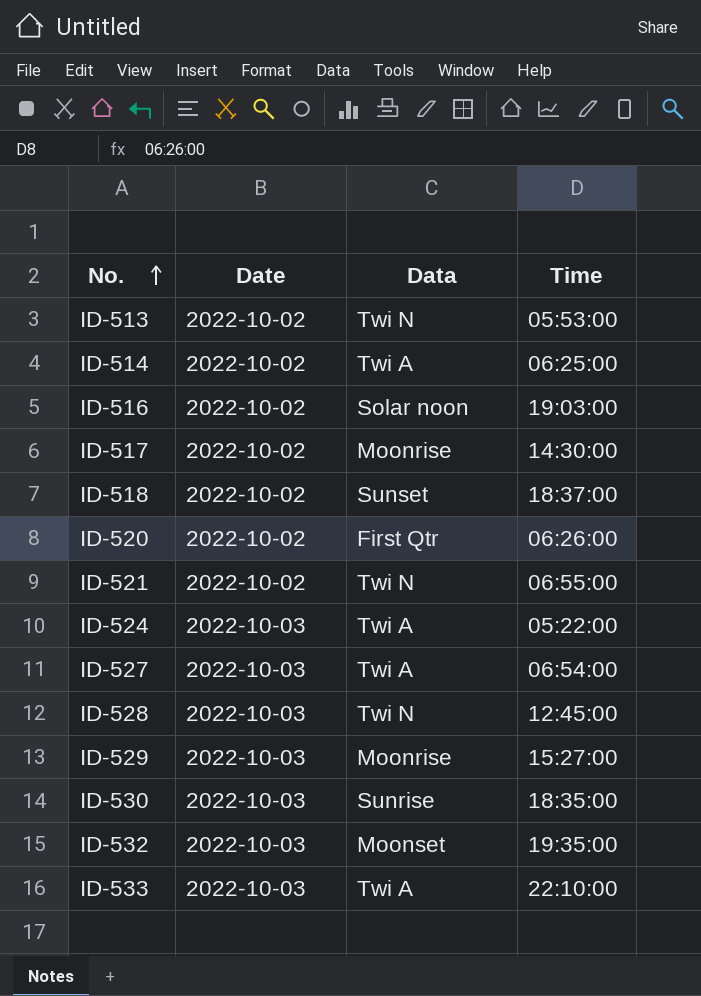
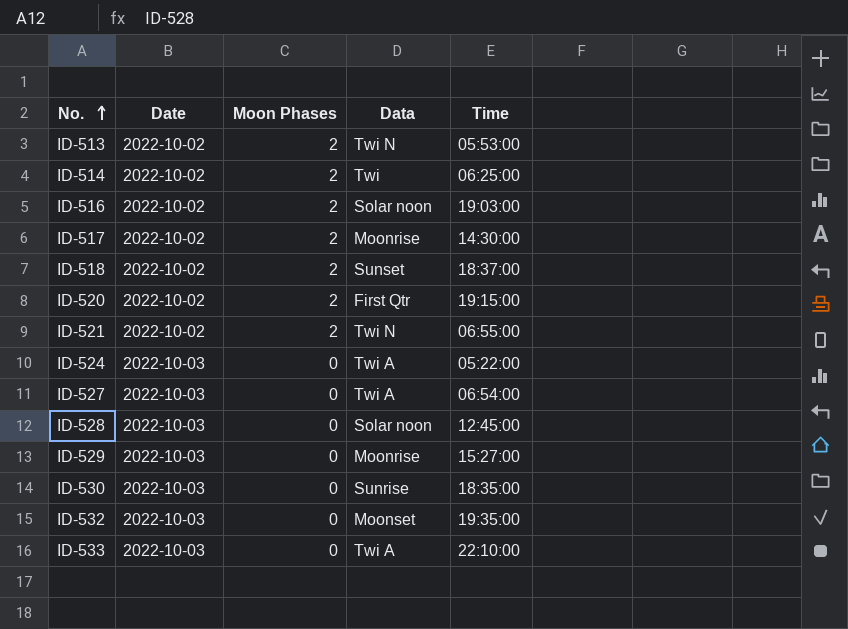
column Moon Phases | position: none -> 3
ID-514 | Data: Twi A -> Twi
ID-520 | Time: 06:26:00 -> 19:15:00
ID-528 | Data: Twi N -> Solar noon

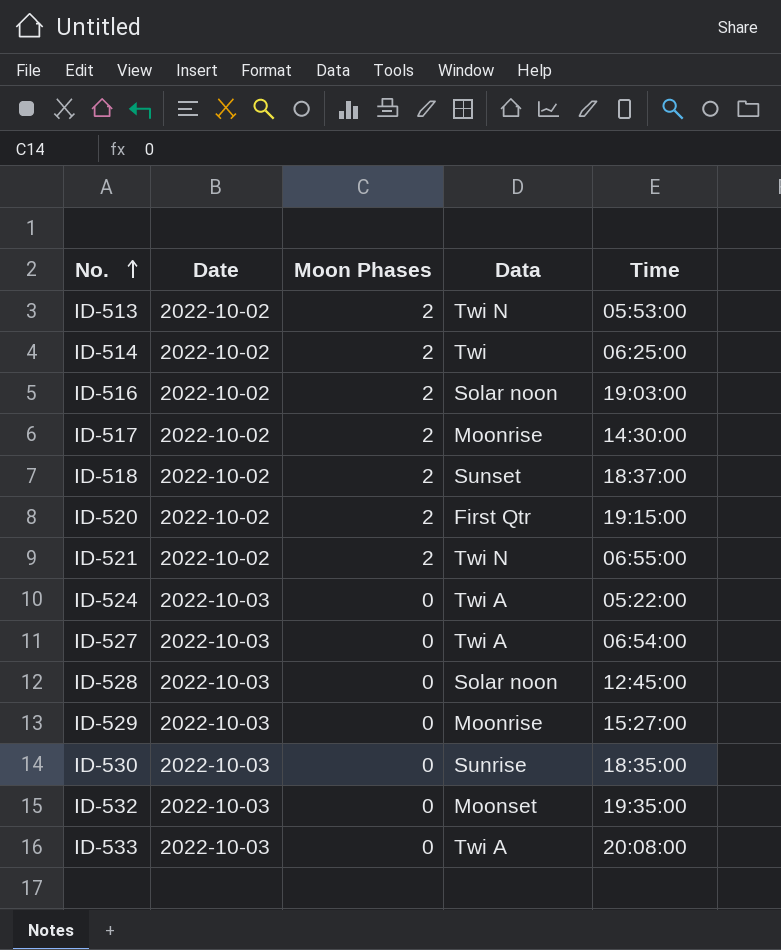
ID-533 | Time: 22:10:00 -> 20:08:00

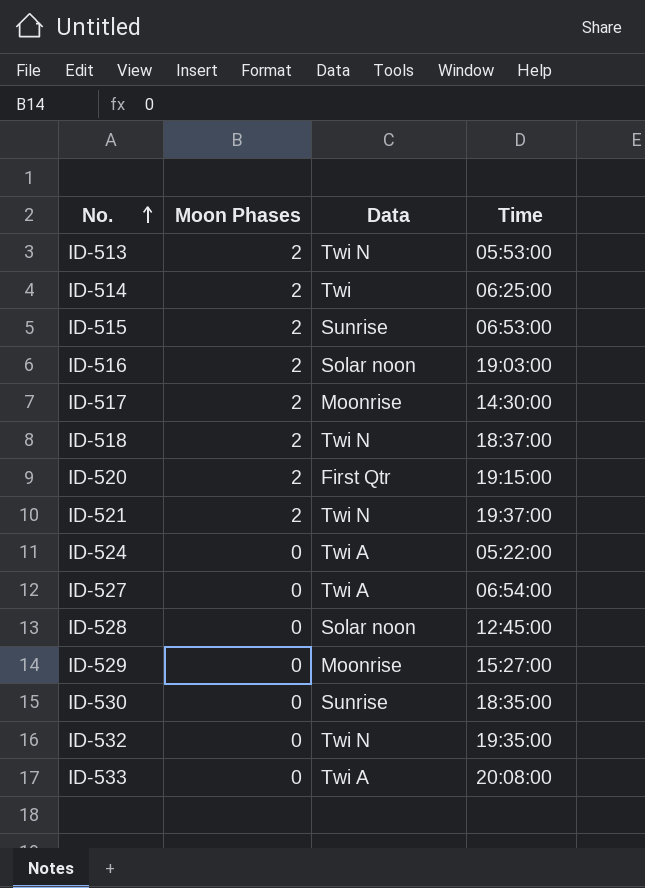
column Date | position: 2 -> none
row ID-515: none -> 2 | Sunrise | 06:53:00
ID-518 | Data: Sunset -> Twi N
ID-521 | Time: 06:55:00 -> 19:37:00
ID-532 | Data: Moonset -> Twi N

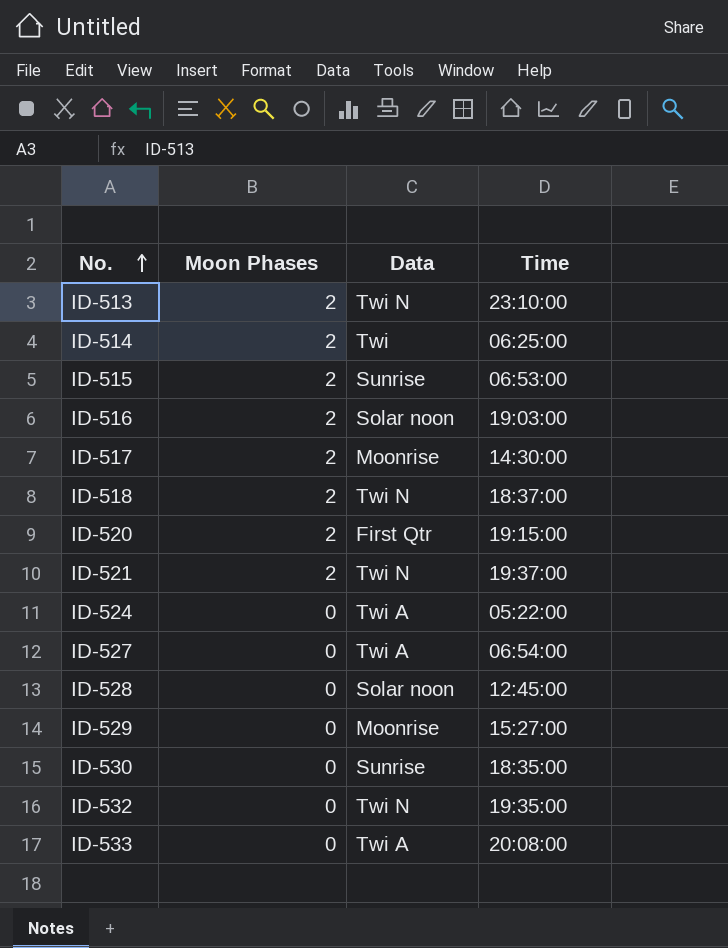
ID-513 | Time: 05:53:00 -> 23:10:00

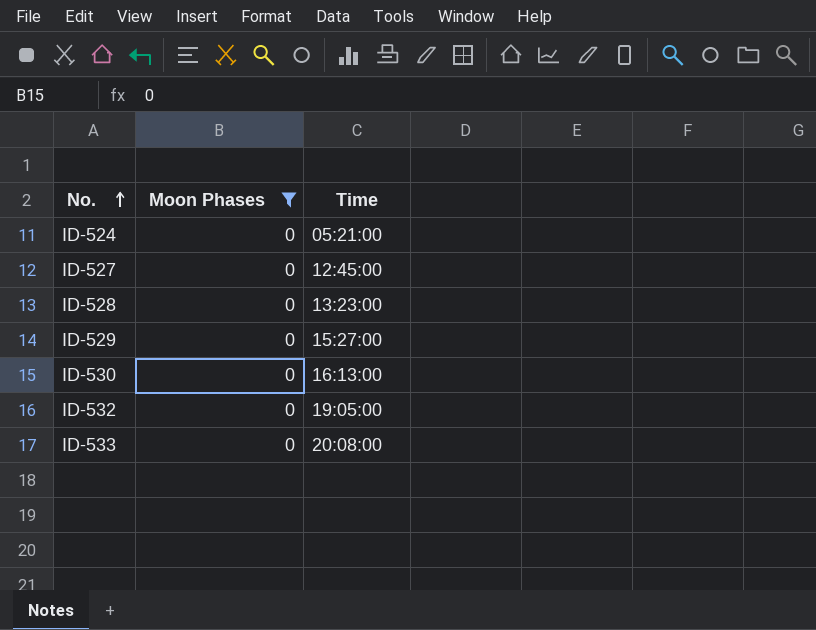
filter: none -> Moon Phases = 0
column Data | position: 3 -> none
ID-524 | Time: 05:22:00 -> 05:21:00
ID-527 | Time: 06:54:00 -> 12:45:00
ID-528 | Time: 12:45:00 -> 13:23:00
ID-530 | Time: 18:35:00 -> 16:13:00
ID-532 | Time: 19:35:00 -> 19:05:00

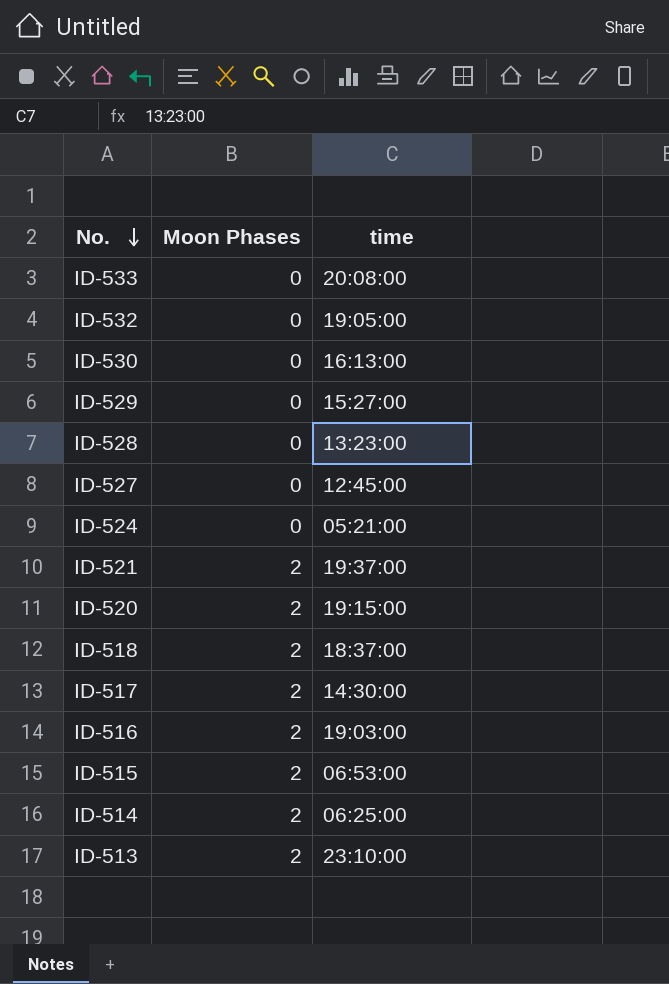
filter: Moon Phases = 0 -> none
row order: No. ascending -> No. descending
column name: Time -> time

